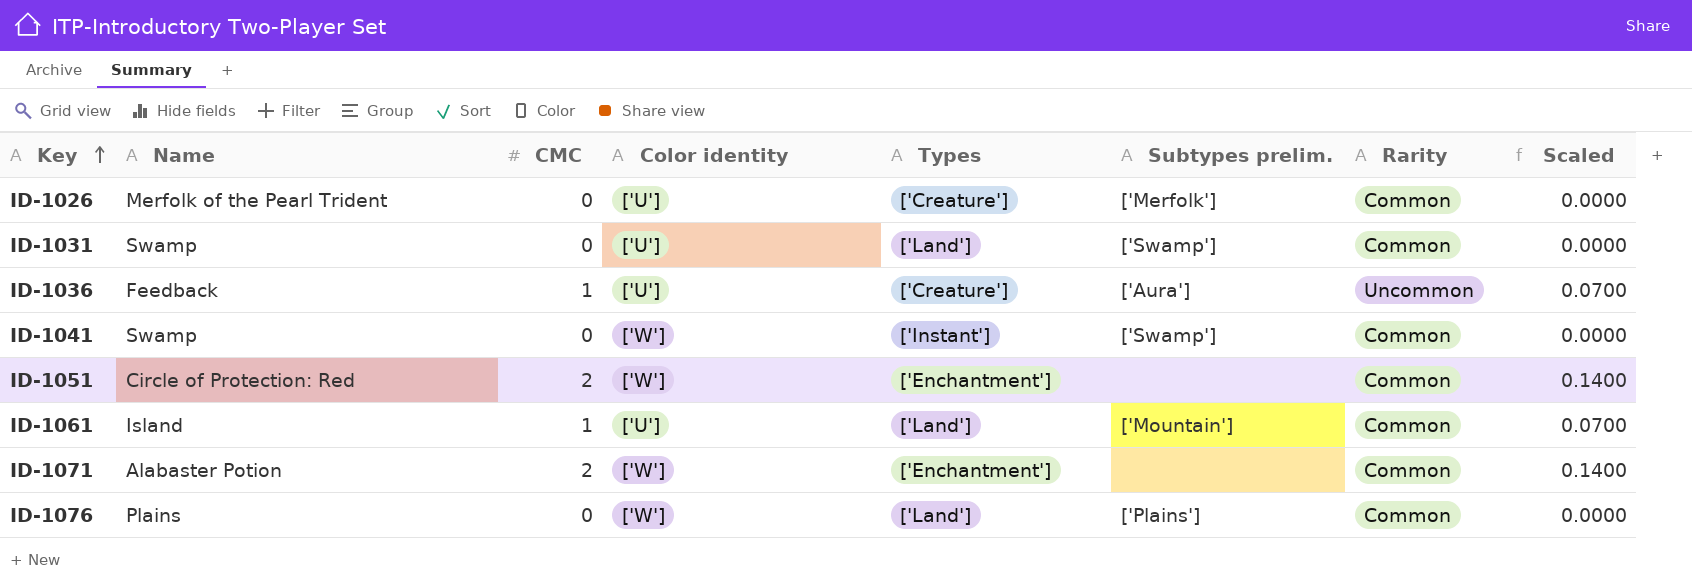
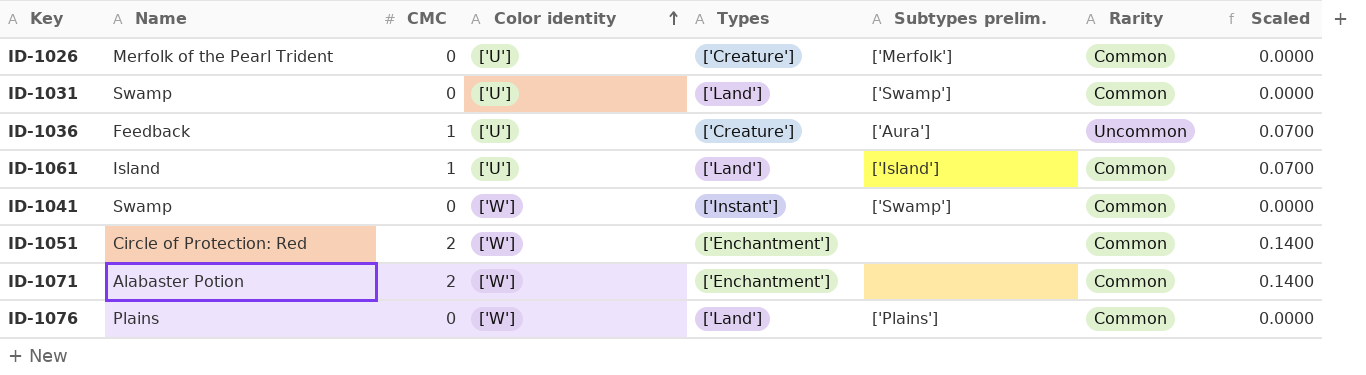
row order: Key ascending -> Color identity ascending
ID-1061 | Subtypes prelim.: ['Mountain'] -> ['Island']

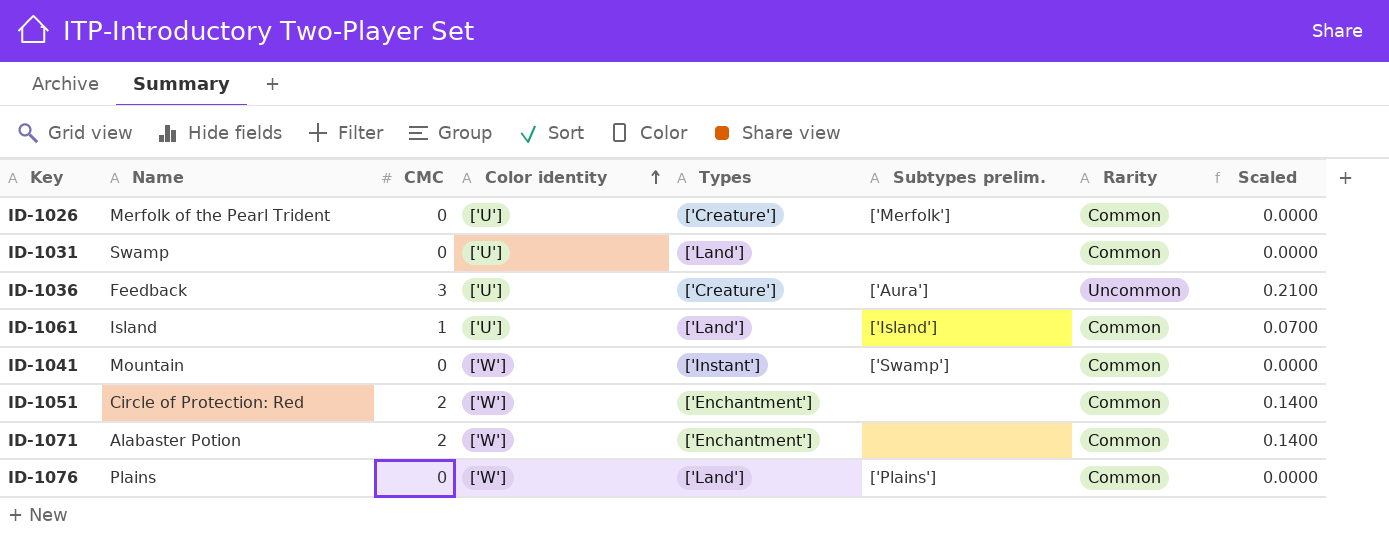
ID-1031 | Subtypes prelim.: ['Swamp'] -> none
ID-1036 | CMC: 1 -> 3
ID-1036 | Scaled: 0.0700 -> 0.2100
ID-1041 | Name: Swamp -> Mountain

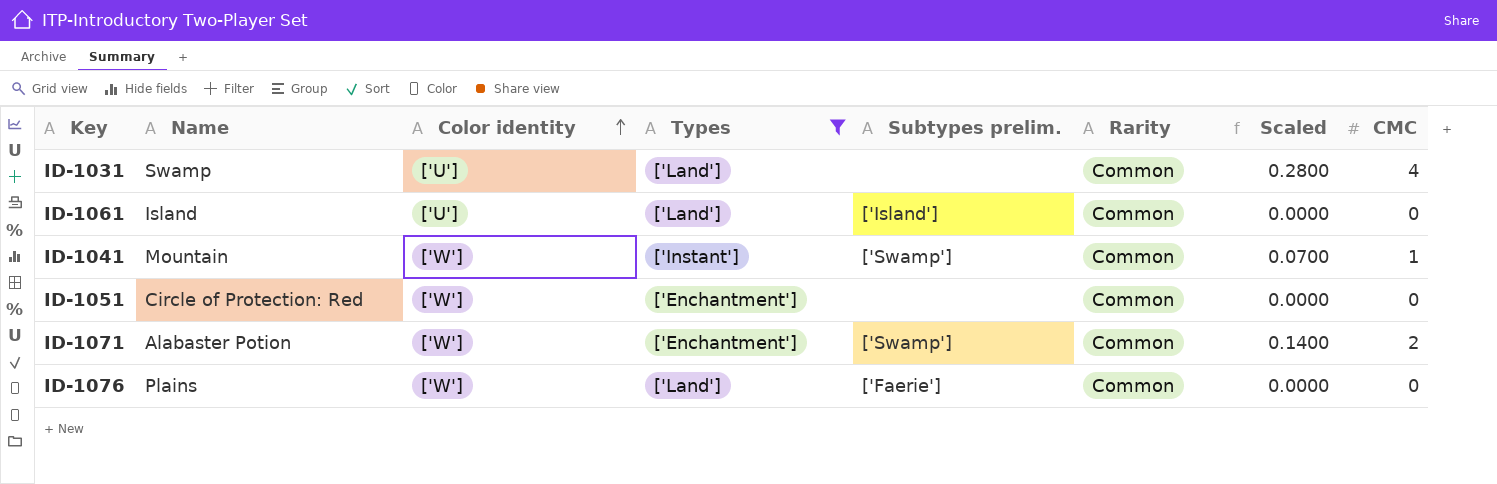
filter: none -> Types != ['Creature']
column CMC | position: 3 -> 8
ID-1031 | Scaled: 0.0000 -> 0.2800
ID-1031 | CMC: 0 -> 4
ID-1061 | Scaled: 0.0700 -> 0.0000
ID-1061 | CMC: 1 -> 0
ID-1041 | Scaled: 0.0000 -> 0.0700
ID-1041 | CMC: 0 -> 1
ID-1051 | Scaled: 0.1400 -> 0.0000
ID-1051 | CMC: 2 -> 0
ID-1071 | Subtypes prelim.: none -> ['Swamp']
ID-1076 | Subtypes prelim.: ['Plains'] -> ['Faerie']

